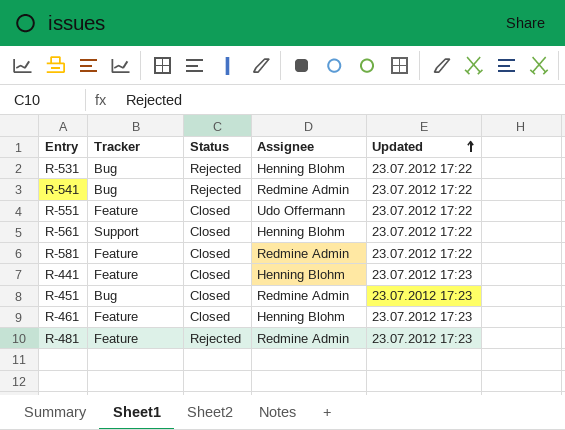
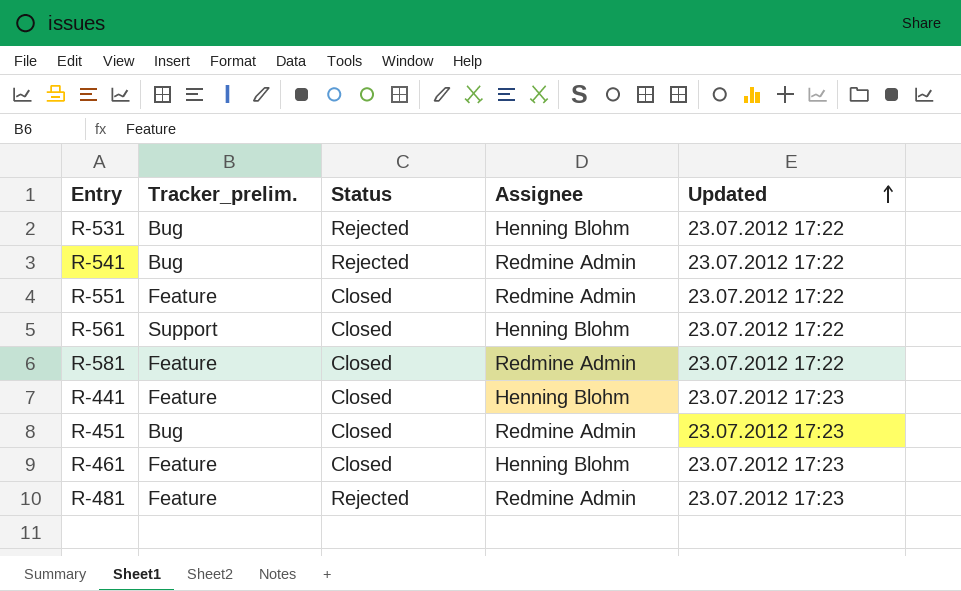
column name: Tracker -> Tracker_prelim.
R-551 | Assignee: Udo Offermann -> Redmine Admin

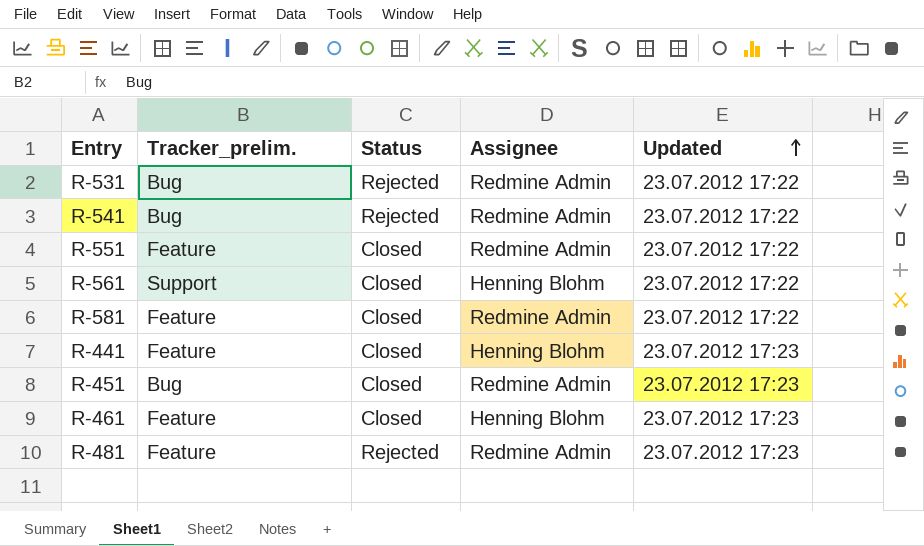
R-531 | Assignee: Henning Blohm -> Redmine Admin

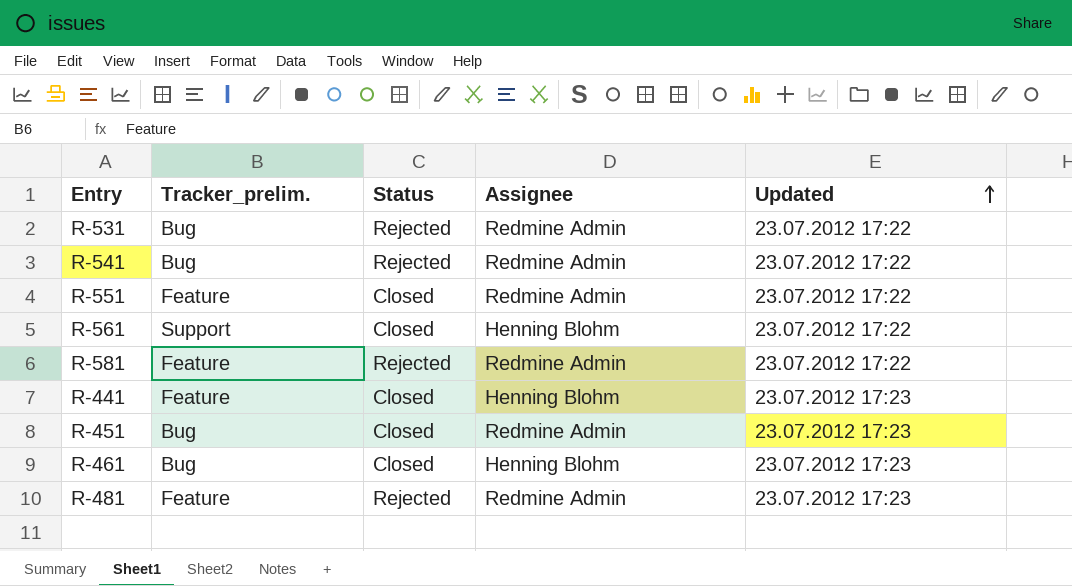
R-581 | Status: Closed -> Rejected
R-461 | Tracker_prelim.: Feature -> Bug

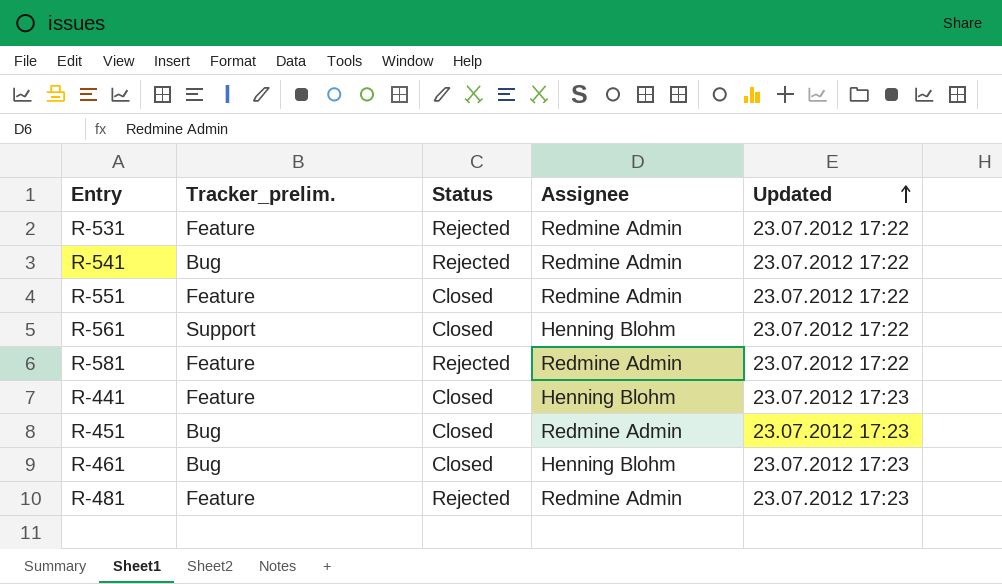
R-531 | Tracker_prelim.: Bug -> Feature

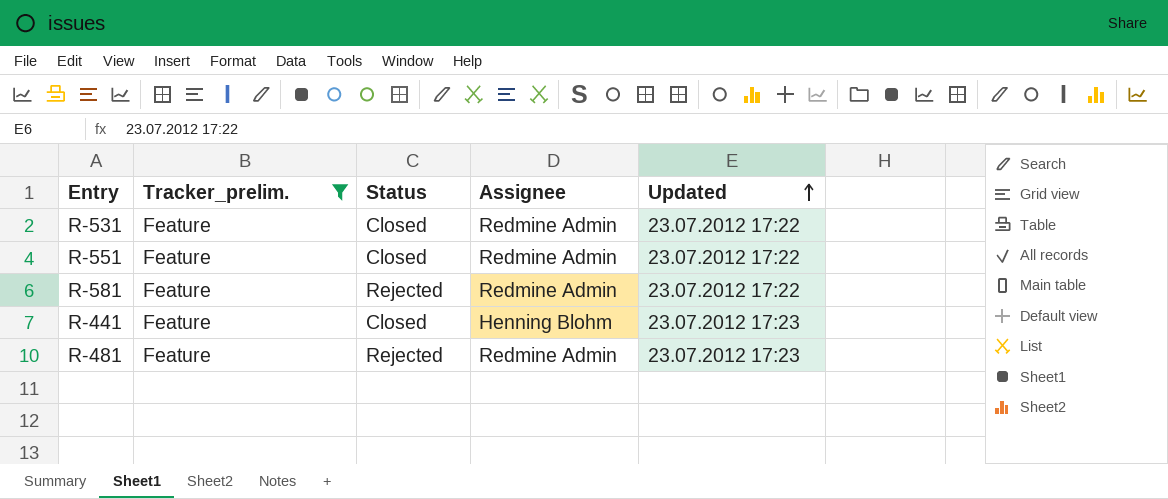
filter: none -> Tracker_prelim. = Feature
R-531 | Status: Rejected -> Closed

